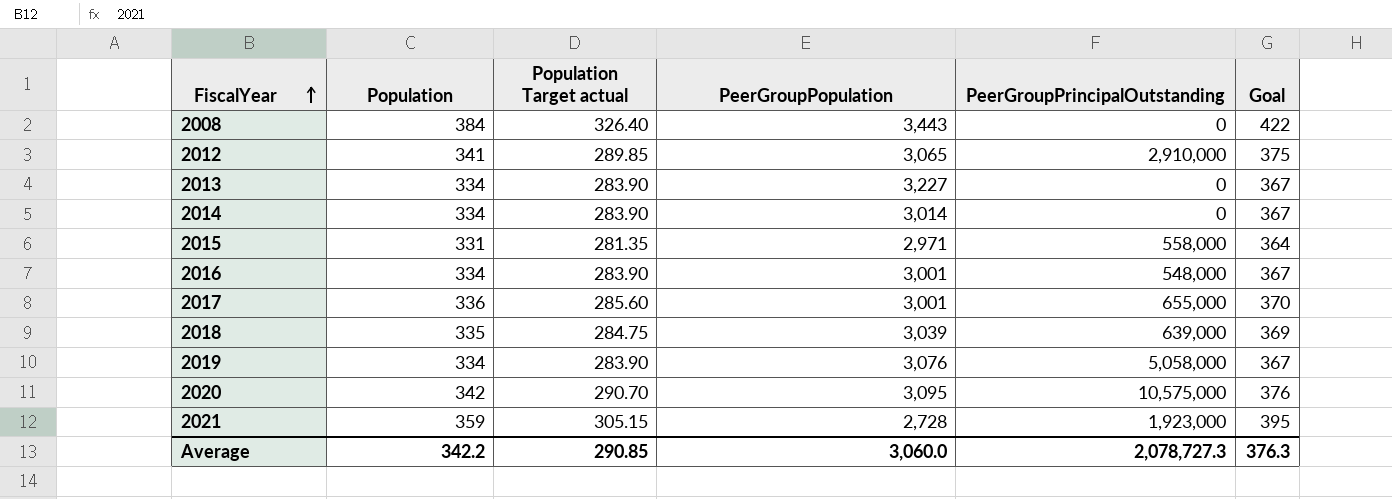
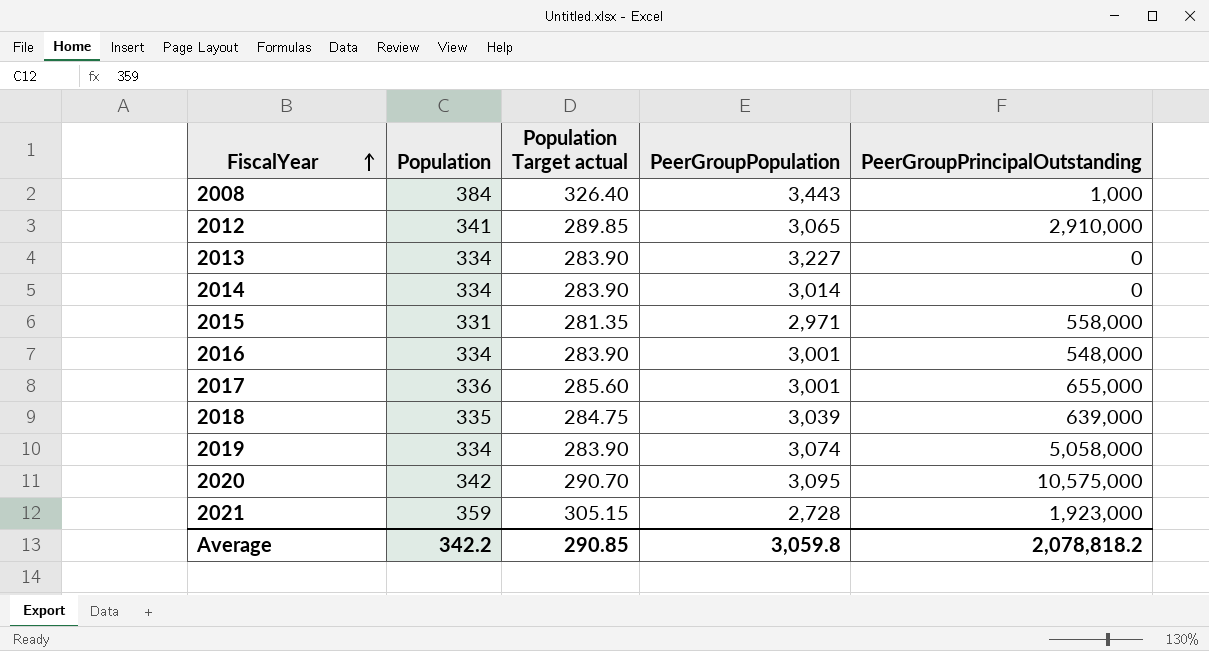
column Goal | formula: [Population] * 1.1 -> none
2008 | PeerGroupPrincipalOutstanding: 0 -> 1,000
2019 | PeerGroupPopulation: 3,076 -> 3,074
Average | PeerGroupPopulation: 3,060.0 -> 3,059.8
Average | PeerGroupPrincipalOutstanding: 2,078,727.3 -> 2,078,818.2

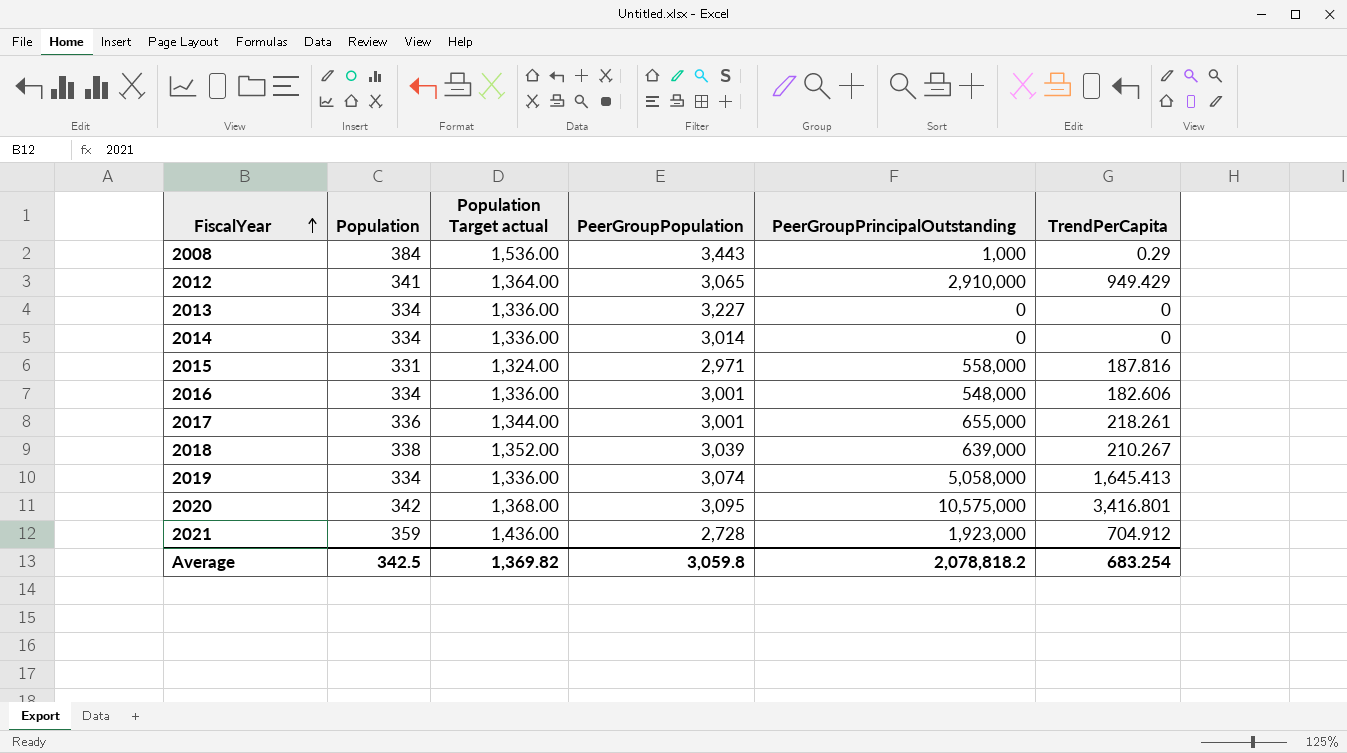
column Population Target actual | formula: [Population] * 0.85 -> [Population] * 4
column TrendPerCapita | formula: none -> [PeerGroupPrincipalOutstanding] / [PeerGroupPopulation]
2018 | Population: 335 -> 338
Average | Population: 342.2 -> 342.5
Average | Population Target actual: 290.85 -> 1,369.82

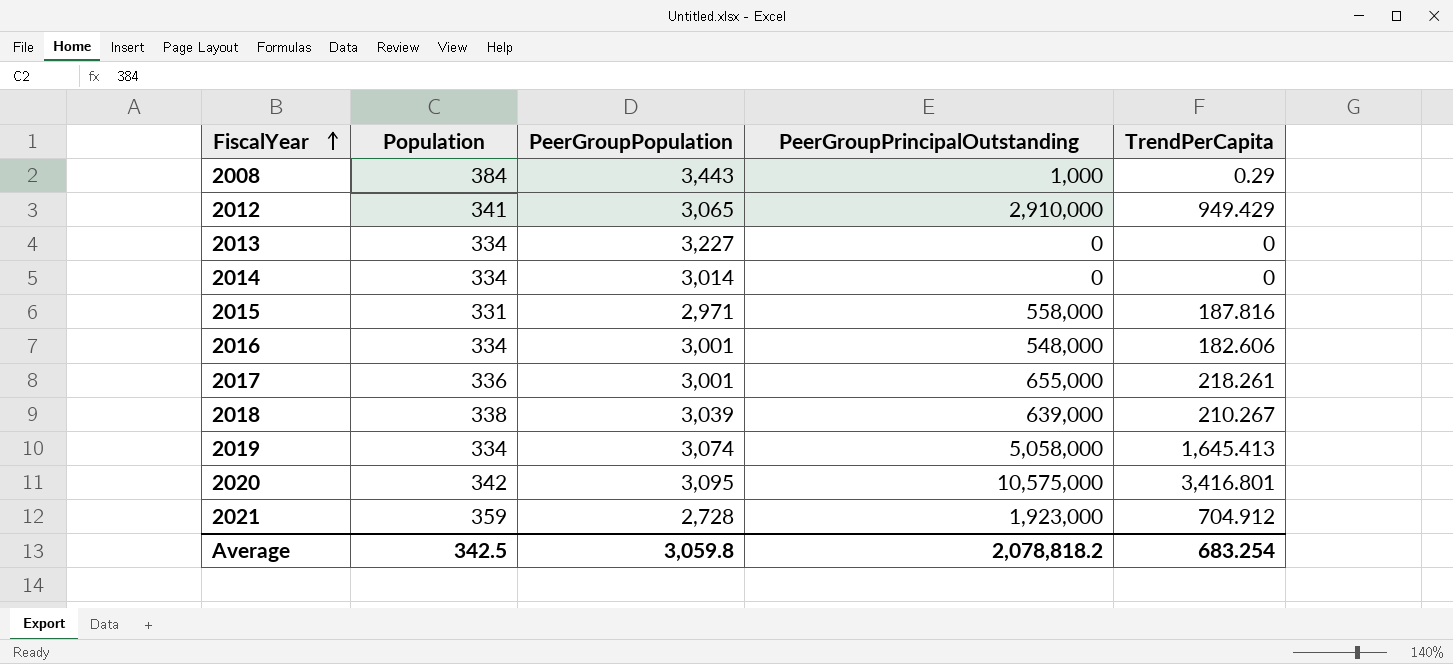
column Population Target actual | formula: [Population] * 4 -> none

